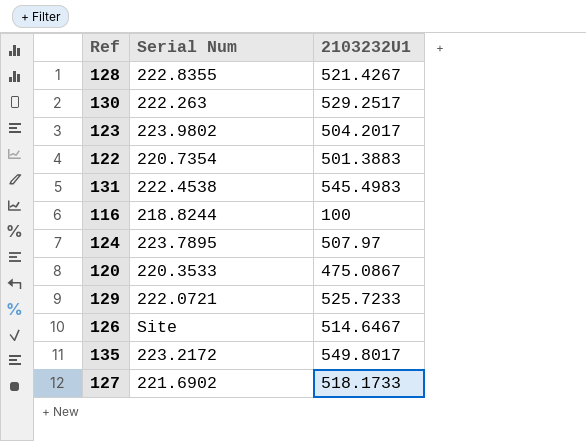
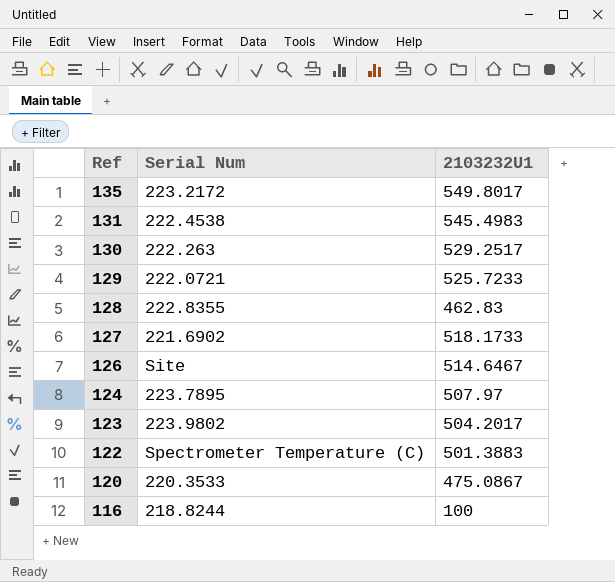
row order: none -> Ref descending
128 | 2103232U1: 521.4267 -> 462.83
122 | Serial Num: 220.7354 -> Spectrometer Temperature (C)

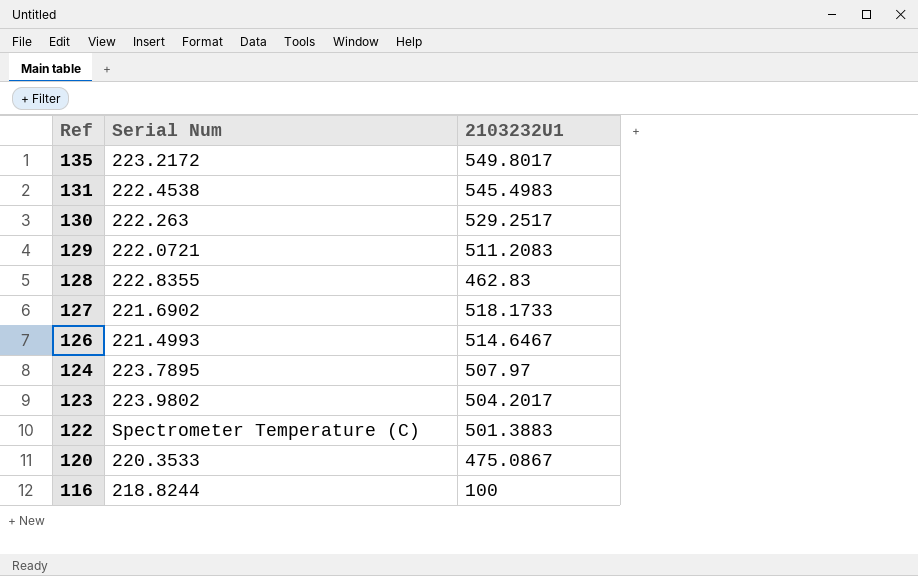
129 | 2103232U1: 525.7233 -> 511.2083
126 | Serial Num: Site -> 221.4993

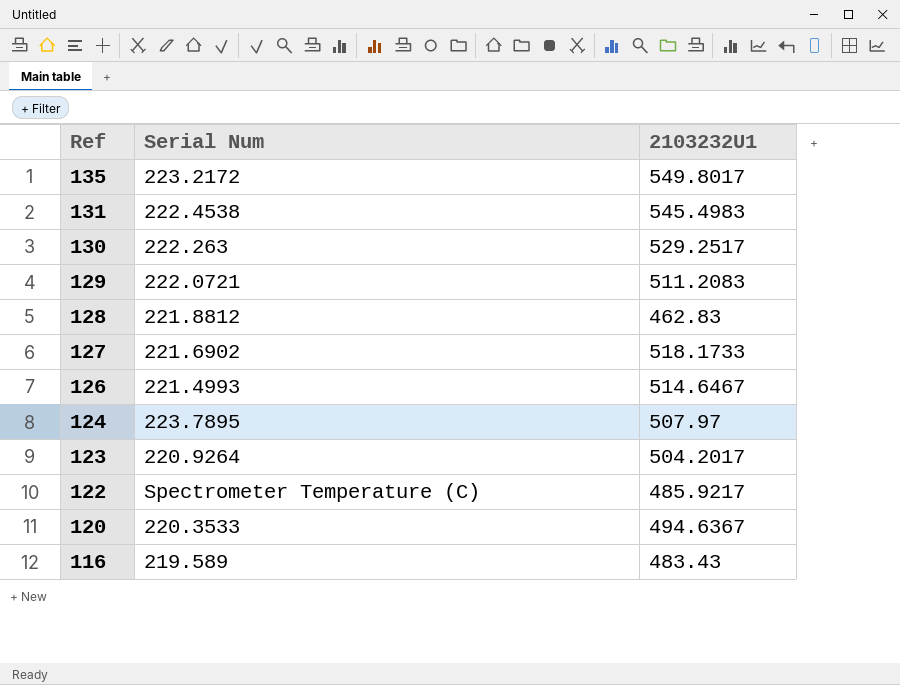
128 | Serial Num: 222.8355 -> 221.8812
123 | Serial Num: 223.9802 -> 220.9264
122 | 2103232U1: 501.3883 -> 485.9217
120 | 2103232U1: 475.0867 -> 494.6367
116 | Serial Num: 218.8244 -> 219.589
116 | 2103232U1: 100 -> 483.43

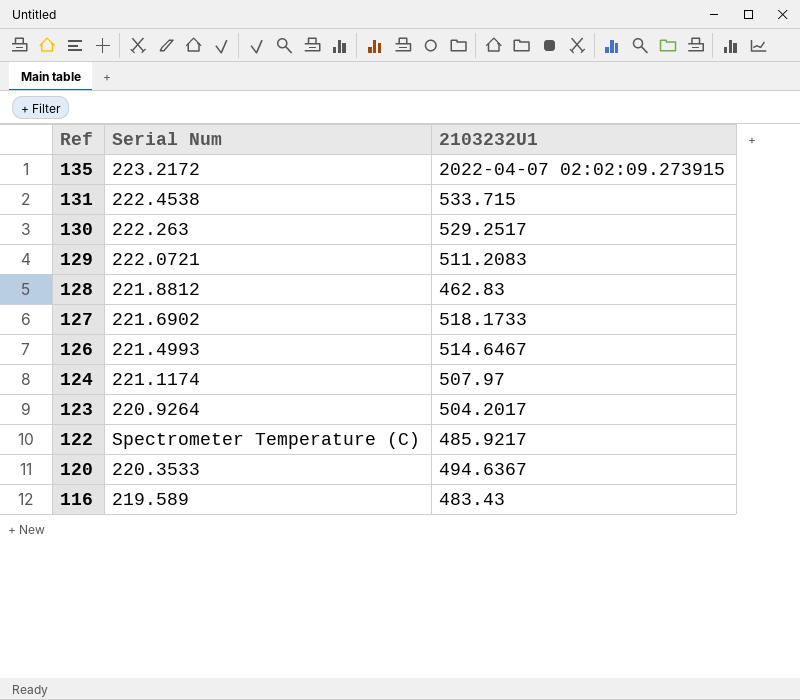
135 | 2103232U1: 549.8017 -> 2022-04-07 02:02:09.273915
131 | 2103232U1: 545.4983 -> 533.715
124 | Serial Num: 223.7895 -> 221.1174

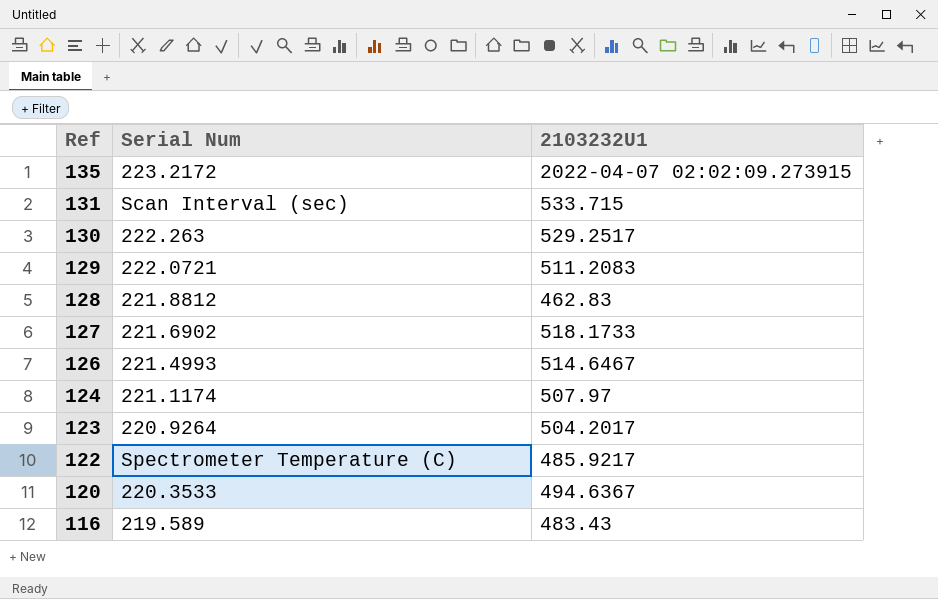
131 | Serial Num: 222.4538 -> Scan Interval (sec)

